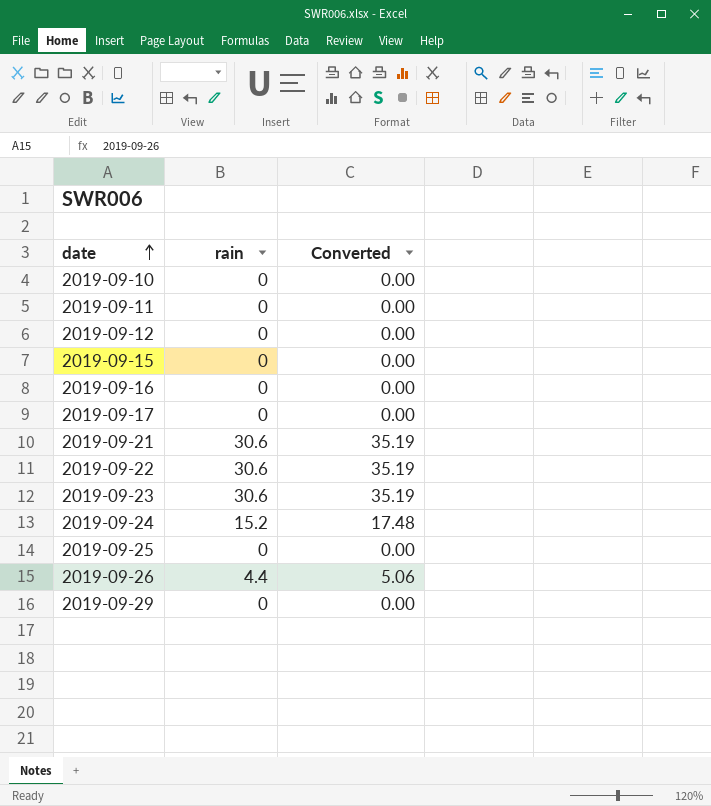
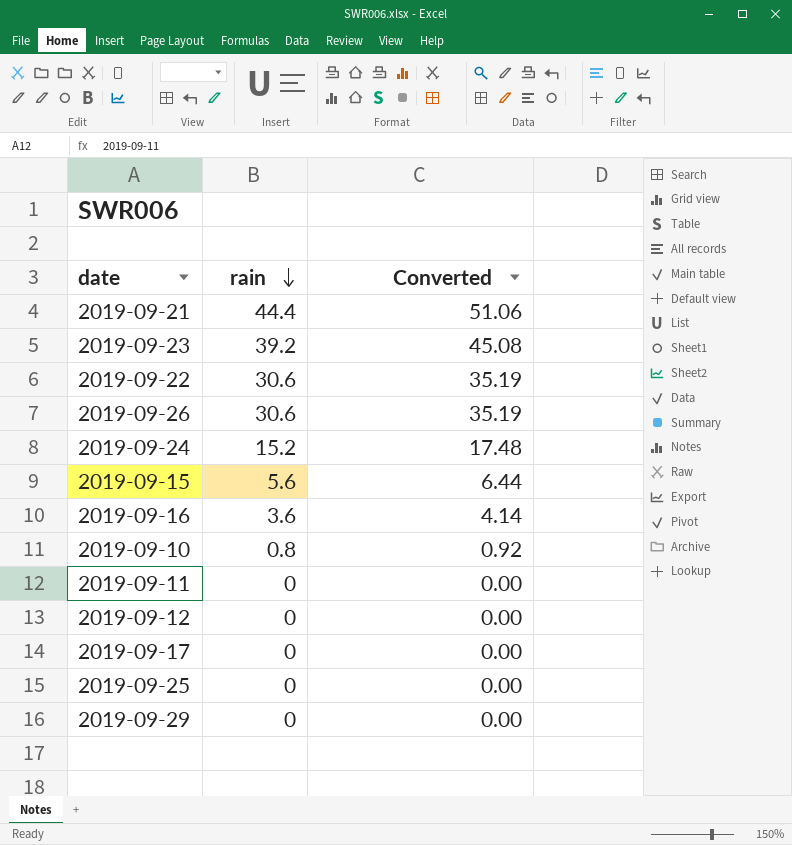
row order: date ascending -> rain descending
2019-09-21 | rain: 30.6 -> 44.4
2019-09-21 | Converted: 35.19 -> 51.06
2019-09-23 | rain: 30.6 -> 39.2
2019-09-23 | Converted: 35.19 -> 45.08
2019-09-26 | rain: 4.4 -> 30.6
2019-09-26 | Converted: 5.06 -> 35.19
2019-09-15 | rain: 0 -> 5.6
2019-09-15 | Converted: 0.00 -> 6.44
2019-09-16 | rain: 0 -> 3.6
2019-09-16 | Converted: 0.00 -> 4.14
2019-09-10 | rain: 0 -> 0.8
2019-09-10 | Converted: 0.00 -> 0.92

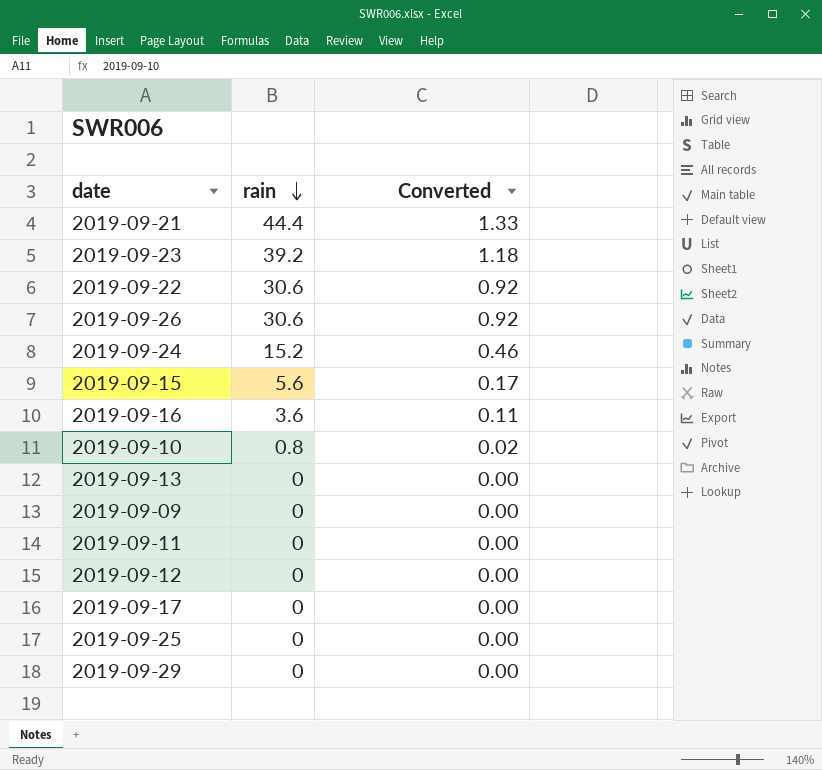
column Converted | formula: [rain] * 1.15 -> [rain] * 0.03
row 2019-09-13: none -> 0 | 0.00
row 2019-09-09: none -> 0 | 0.00

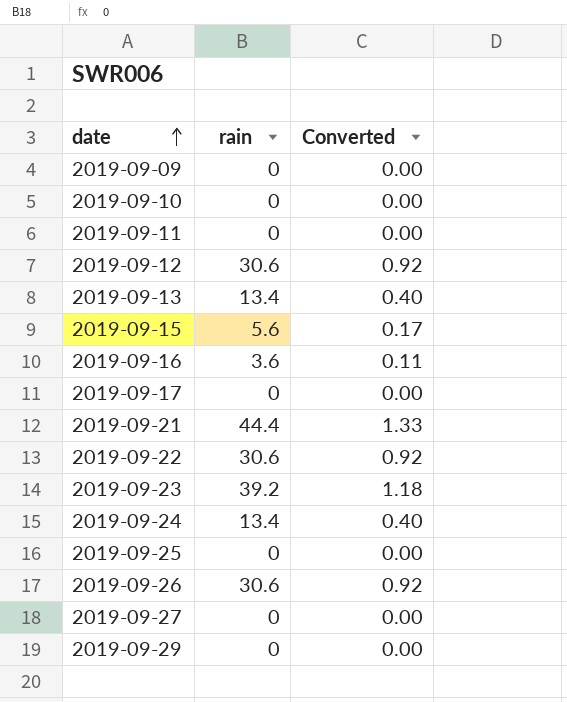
row order: rain descending -> date ascending
2019-09-10 | rain: 0.8 -> 0
2019-09-10 | Converted: 0.02 -> 0.00
2019-09-12 | rain: 0 -> 30.6
2019-09-12 | Converted: 0.00 -> 0.92
2019-09-13 | rain: 0 -> 13.4
2019-09-13 | Converted: 0.00 -> 0.40
2019-09-24 | rain: 15.2 -> 13.4
2019-09-24 | Converted: 0.46 -> 0.40
row 2019-09-27: none -> 0 | 0.00

